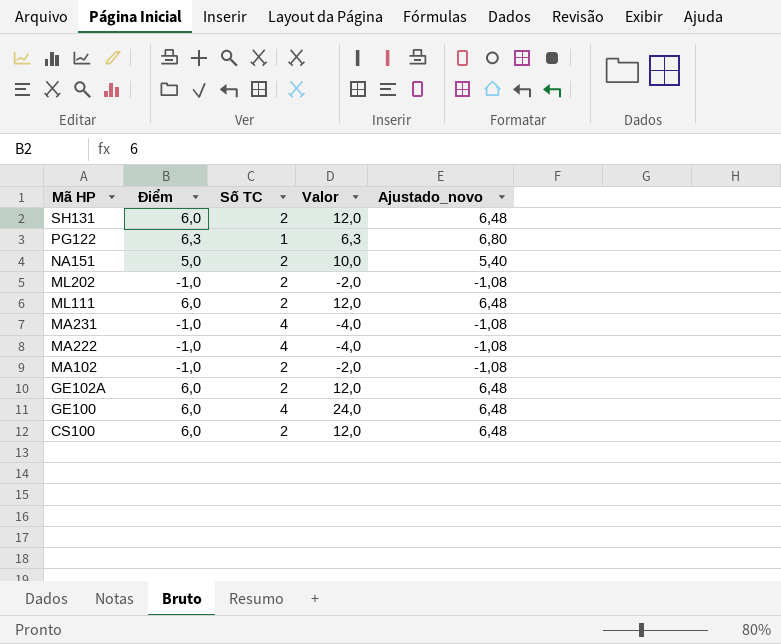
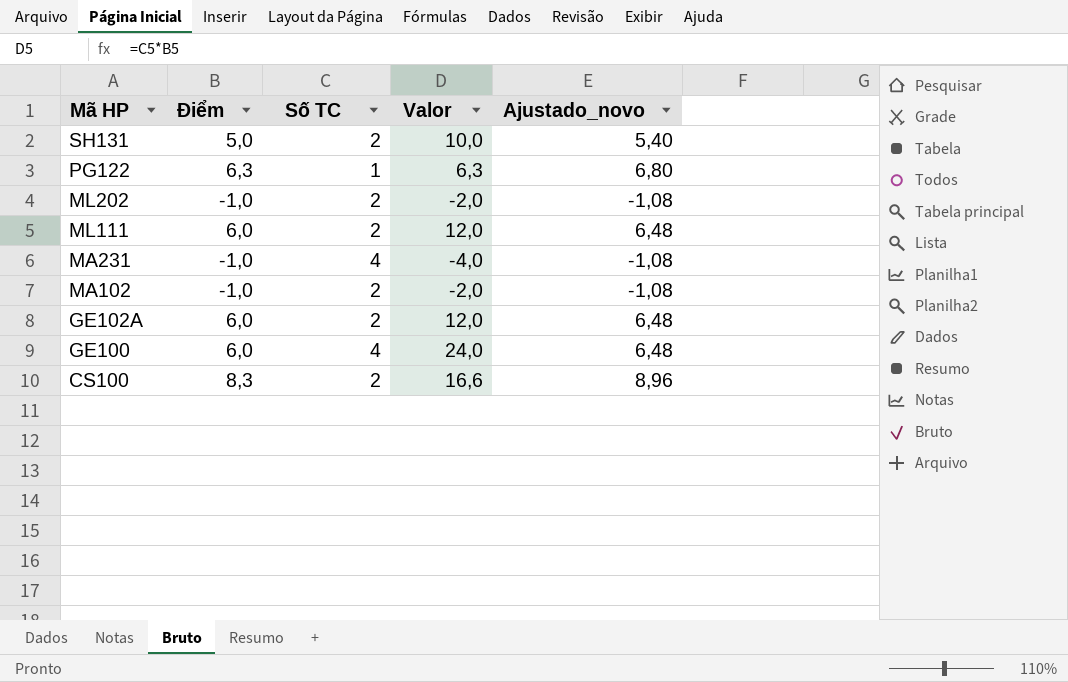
row NA151: 5,0 | 2 | 10,0 | 5,40 -> none
row MA222: -1,0 | 4 | -4,0 | -1,08 -> none
SH131 | Điểm: 6,0 -> 5,0
SH131 | Valor: 12,0 -> 10,0
SH131 | Ajustado_novo: 6,48 -> 5,40
CS100 | Điểm: 6,0 -> 8,3
CS100 | Valor: 12,0 -> 16,6
CS100 | Ajustado_novo: 6,48 -> 8,96

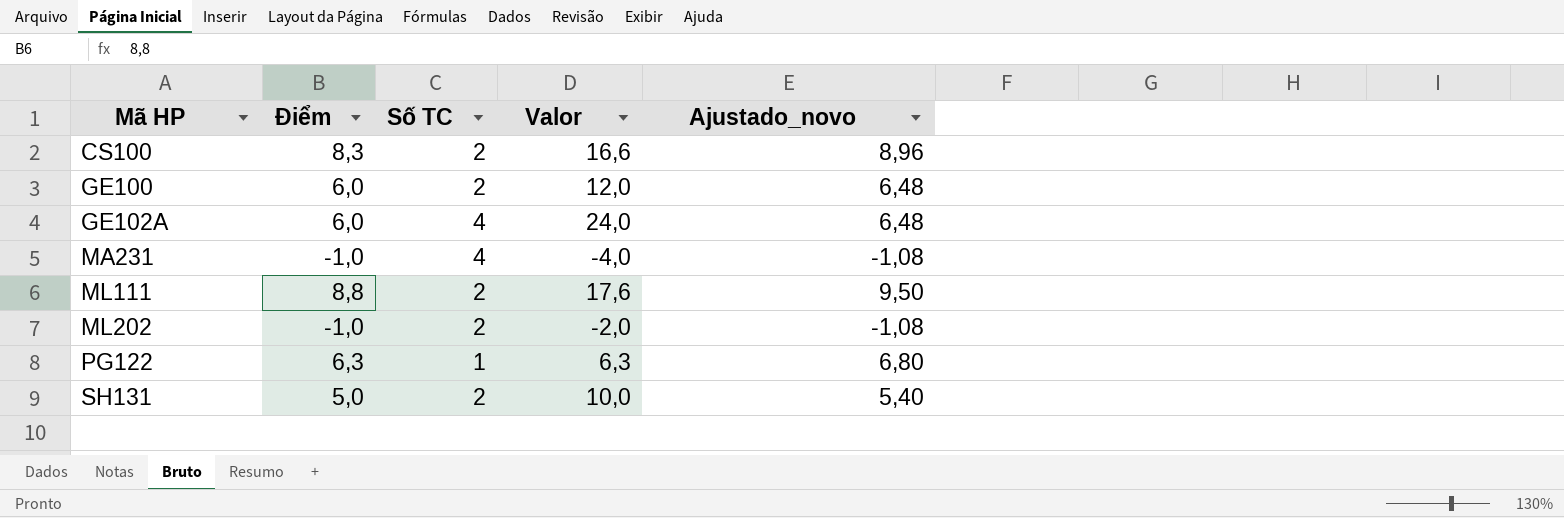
row order: Mã HP descending -> Mã HP ascending
row MA102: -1,0 | 2 | -2,0 | -1,08 -> none
GE100 | Số TC: 4 -> 2
GE100 | Valor: 24,0 -> 12,0
GE102A | Số TC: 2 -> 4
GE102A | Valor: 12,0 -> 24,0
ML111 | Điểm: 6,0 -> 8,8
ML111 | Valor: 12,0 -> 17,6
ML111 | Ajustado_novo: 6,48 -> 9,50

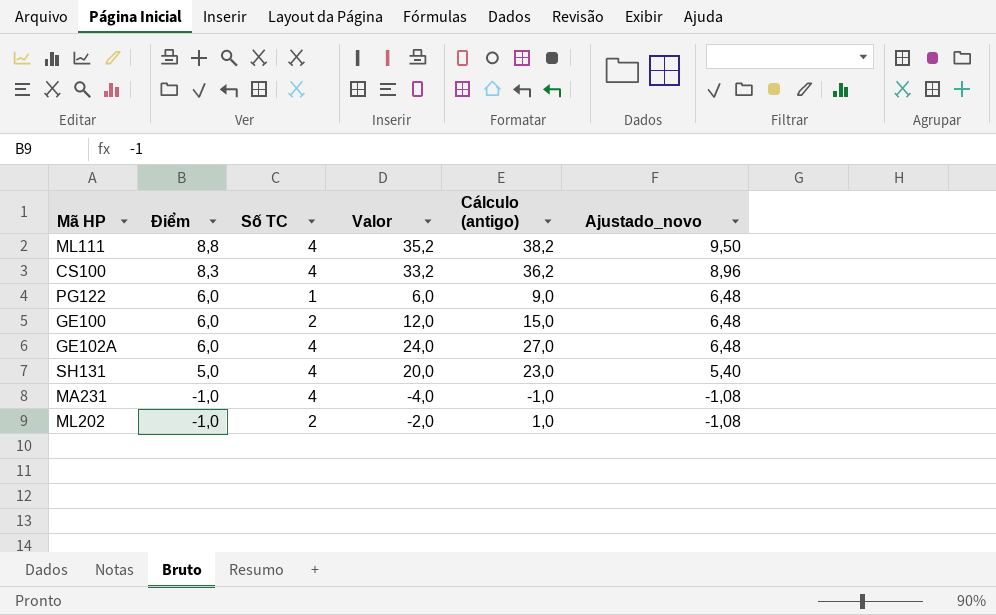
row order: Mã HP ascending -> Điểm descending
column Cálculo (antigo) | formula: none -> [Valor] + 3
ML111 | Số TC: 2 -> 4
ML111 | Valor: 17,6 -> 35,2
CS100 | Số TC: 2 -> 4
CS100 | Valor: 16,6 -> 33,2
PG122 | Điểm: 6,3 -> 6,0
PG122 | Valor: 6,3 -> 6,0
PG122 | Ajustado_novo: 6,80 -> 6,48
SH131 | Số TC: 2 -> 4
SH131 | Valor: 10,0 -> 20,0

